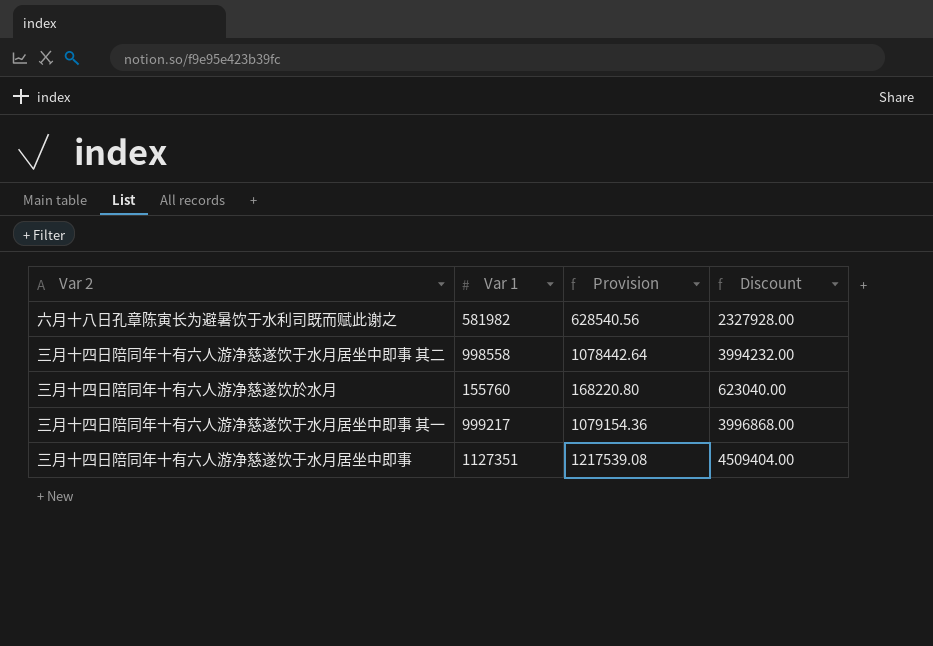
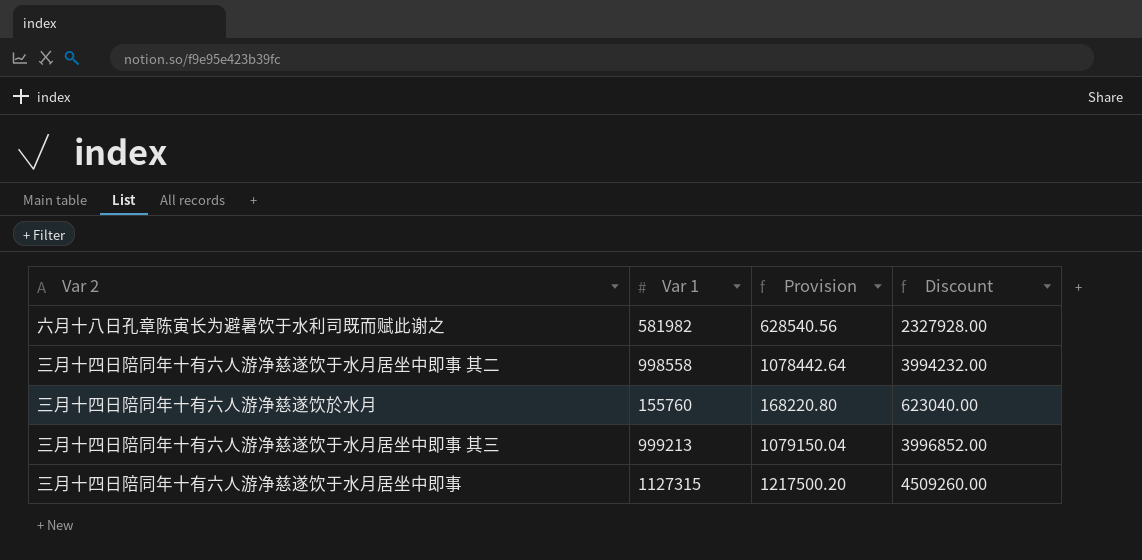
row 三月十四日陪同年十有六人游净慈遂饮于水月居坐中即事 其一: 999217 | 1079154.36 | 3996868.00 -> none
row 三月十四日陪同年十有六人游净慈遂饮于水月居坐中即事 其三: none -> 999213 | 1079150.04 | 3996852.00
三月十四日陪同年十有六人游净慈遂饮于水月居坐中即事 | Var 1: 1127351 -> 1127315
三月十四日陪同年十有六人游净慈遂饮于水月居坐中即事 | Provision: 1217539.08 -> 1217500.20
三月十四日陪同年十有六人游净慈遂饮于水月居坐中即事 | Discount: 4509404.00 -> 4509260.00

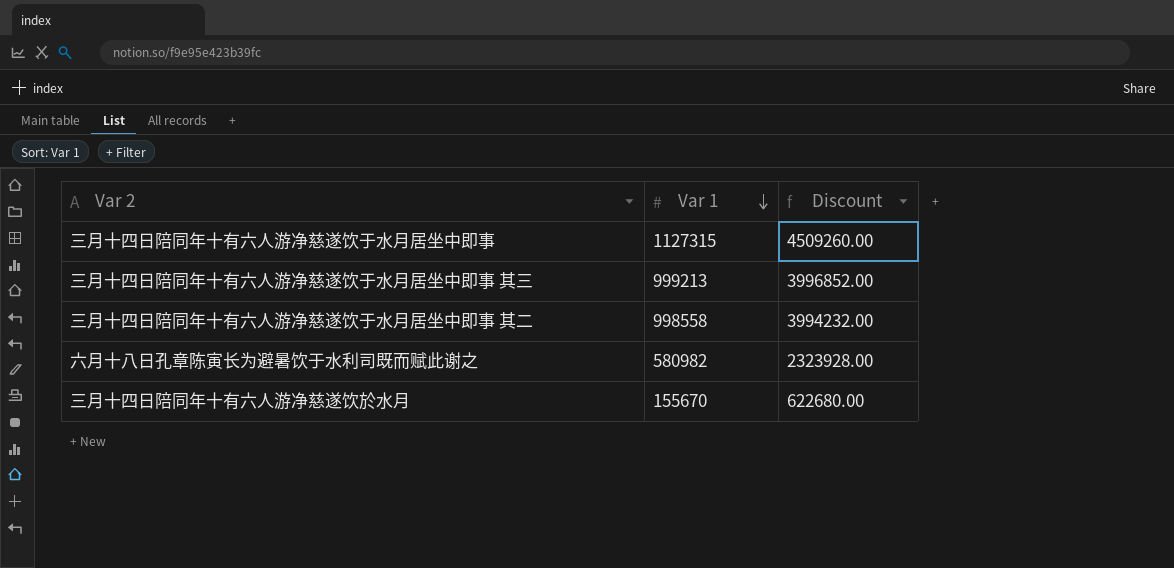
row order: none -> Var 1 descending
column Provision | formula: [Var 1] * 1.08 -> none
六月十八日孔章陈寅长为避暑饮于水利司既而赋此谢之 | Var 1: 581982 -> 580982
六月十八日孔章陈寅长为避暑饮于水利司既而赋此谢之 | Discount: 2327928.00 -> 2323928.00
三月十四日陪同年十有六人游净慈遂饮於水月 | Var 1: 155760 -> 155670
三月十四日陪同年十有六人游净慈遂饮於水月 | Discount: 623040.00 -> 622680.00

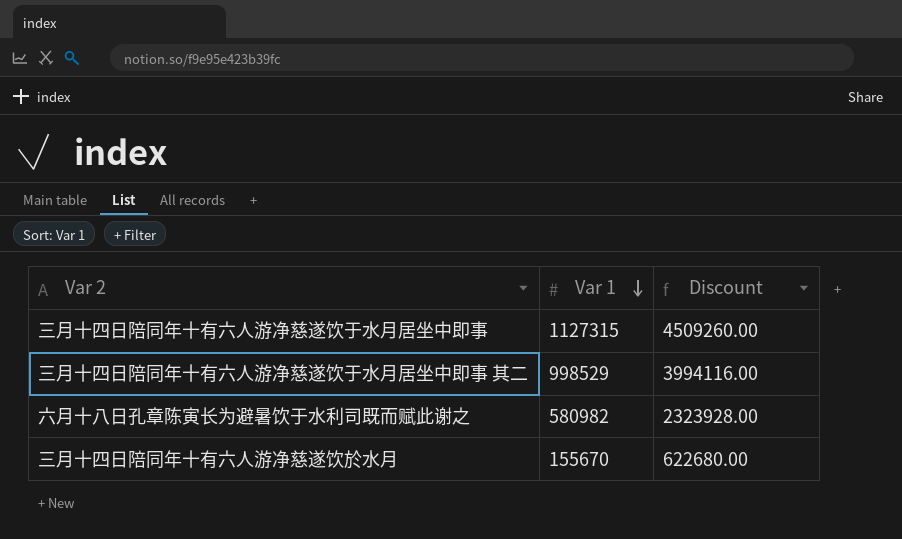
row 三月十四日陪同年十有六人游净慈遂饮于水月居坐中即事 其三: 999213 | 3996852.00 -> none
三月十四日陪同年十有六人游净慈遂饮于水月居坐中即事 其二 | Var 1: 998558 -> 998529
三月十四日陪同年十有六人游净慈遂饮于水月居坐中即事 其二 | Discount: 3994232.00 -> 3994116.00

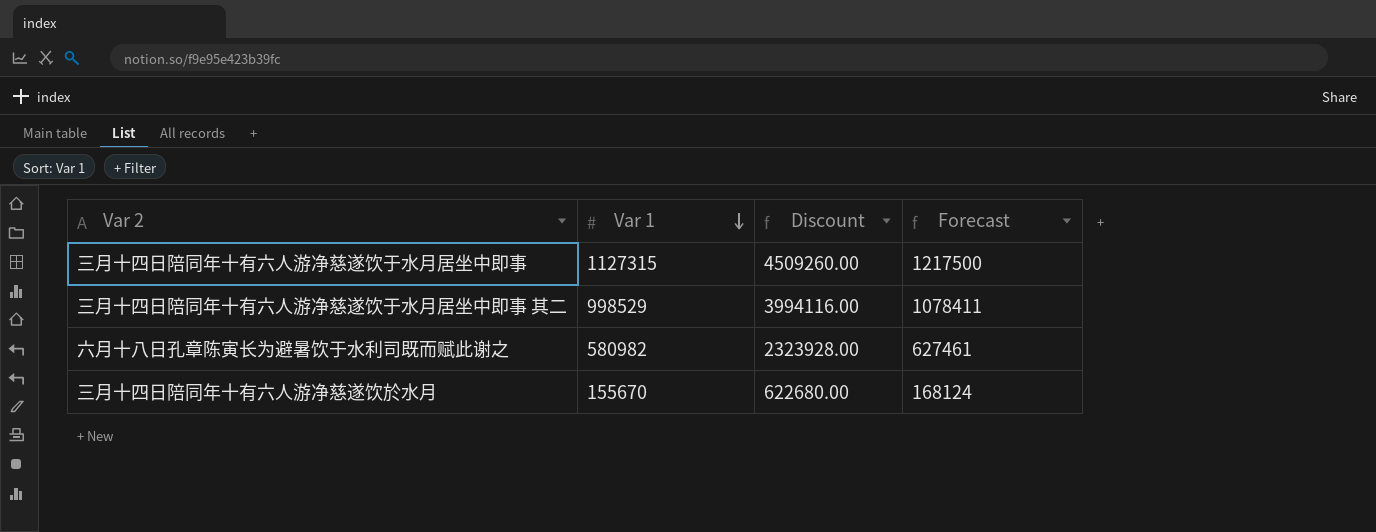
column Forecast | formula: none -> [Var 1] * 1.08

